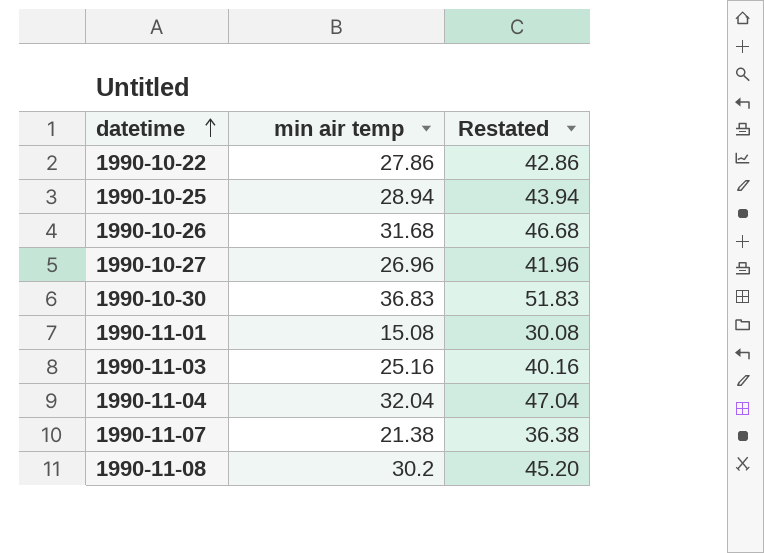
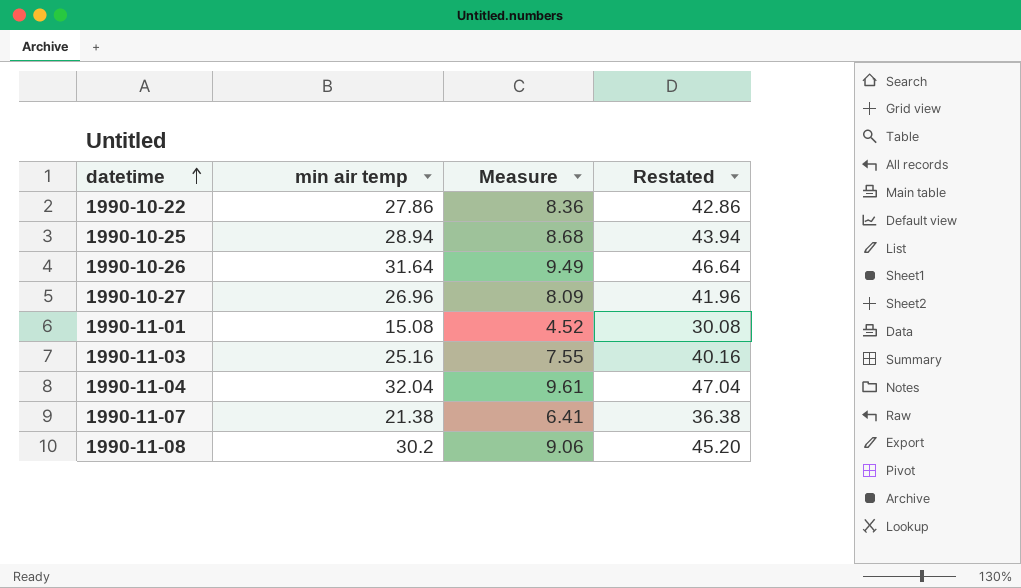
column Measure | formula: none -> [min air temp] * 0.3
row 1990-10-30: 36.83 | 51.83 -> none
1990-10-26 | min air temp: 31.68 -> 31.64
1990-10-26 | Restated: 46.68 -> 46.64

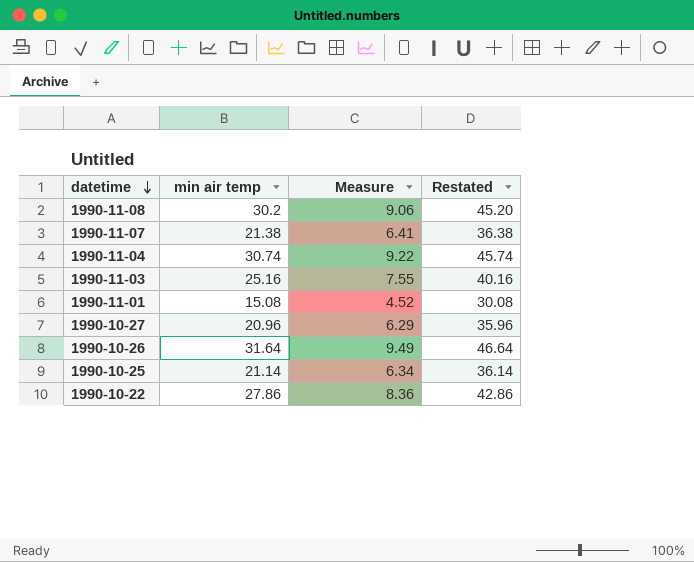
row order: datetime ascending -> datetime descending
1990-11-04 | min air temp: 32.04 -> 30.74
1990-11-04 | Measure: 9.61 -> 9.22
1990-11-04 | Restated: 47.04 -> 45.74
1990-10-27 | min air temp: 26.96 -> 20.96
1990-10-27 | Measure: 8.09 -> 6.29
1990-10-27 | Restated: 41.96 -> 35.96
1990-10-25 | min air temp: 28.94 -> 21.14
1990-10-25 | Measure: 8.68 -> 6.34
1990-10-25 | Restated: 43.94 -> 36.14

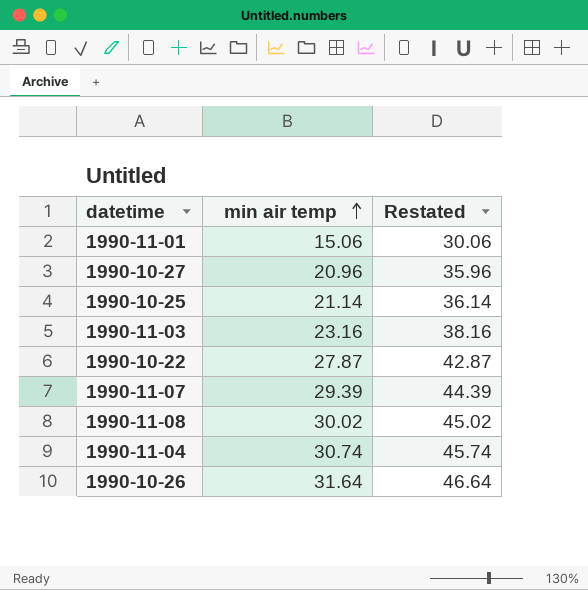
row order: datetime descending -> min air temp ascending
column Measure | formula: [min air temp] * 0.3 -> none
1990-11-01 | min air temp: 15.08 -> 15.06
1990-11-01 | Restated: 30.08 -> 30.06
1990-11-03 | min air temp: 25.16 -> 23.16
1990-11-03 | Restated: 40.16 -> 38.16
1990-10-22 | min air temp: 27.86 -> 27.87
1990-10-22 | Restated: 42.86 -> 42.87
1990-11-07 | min air temp: 21.38 -> 29.39
1990-11-07 | Restated: 36.38 -> 44.39
1990-11-08 | min air temp: 30.2 -> 30.02
1990-11-08 | Restated: 45.20 -> 45.02

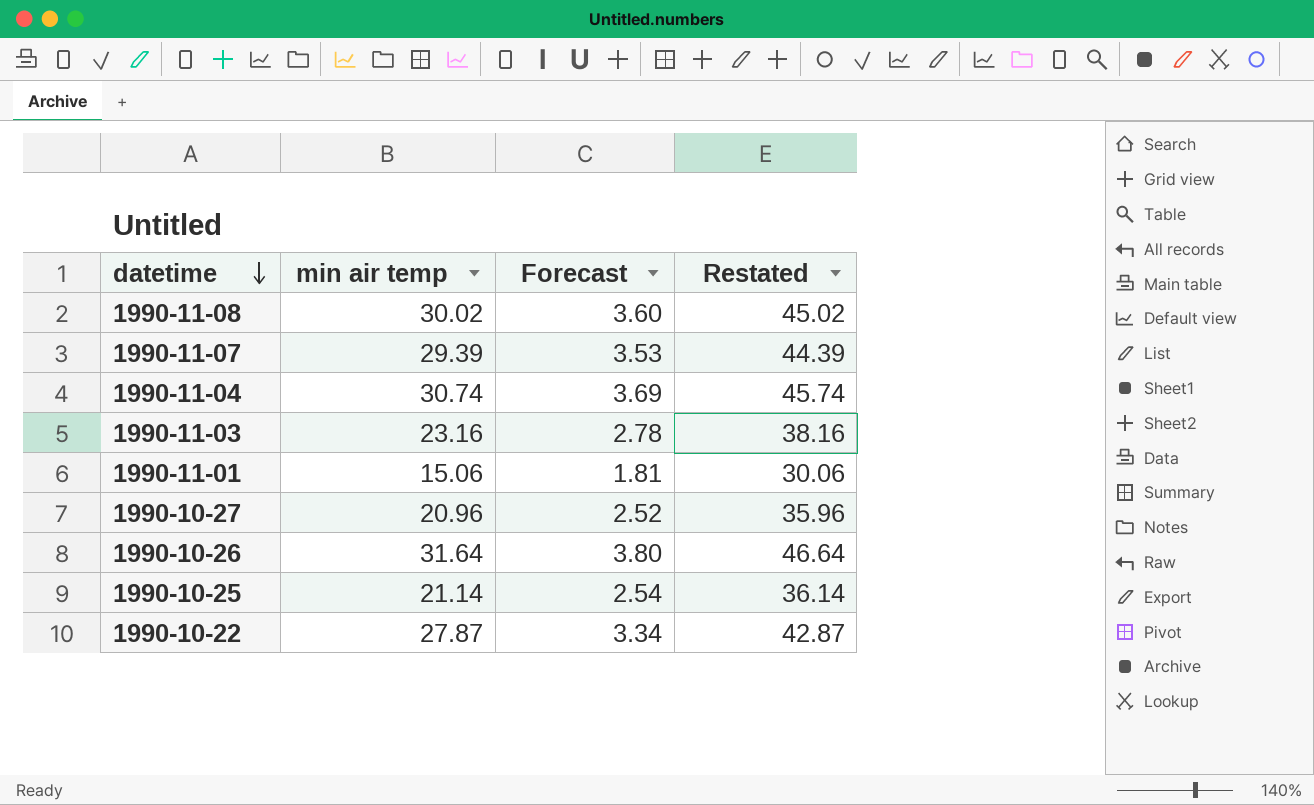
row order: min air temp ascending -> datetime descending
column Forecast | formula: none -> [min air temp] * 0.12

